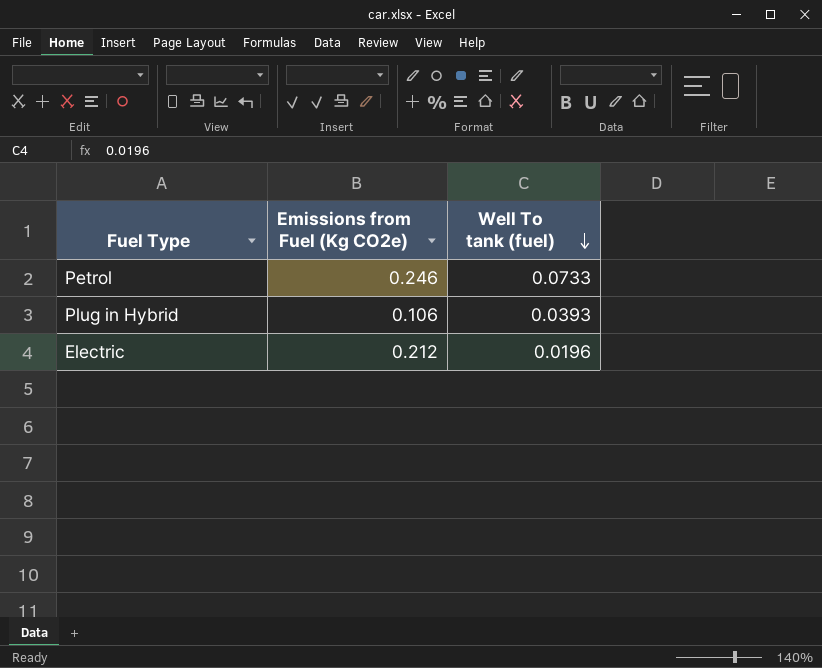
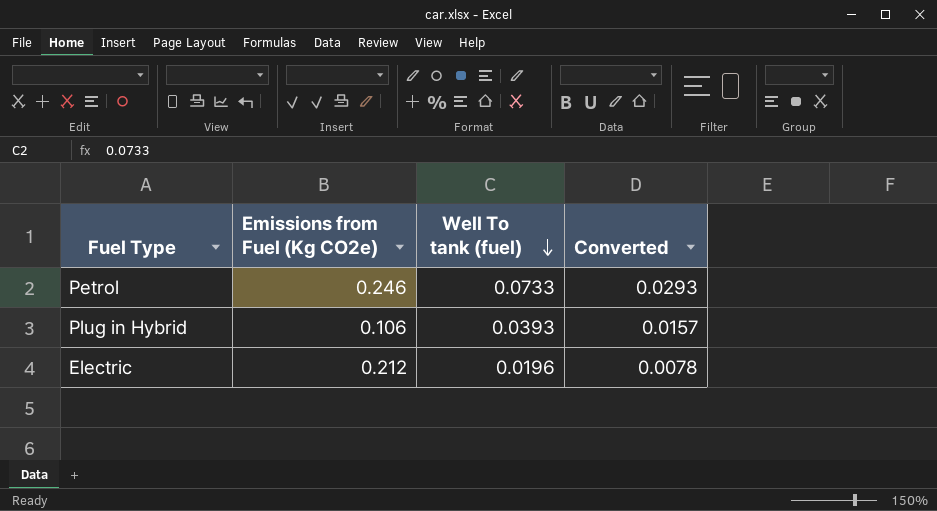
column Converted | formula: none -> [Well To tank (fuel)] * 0.4

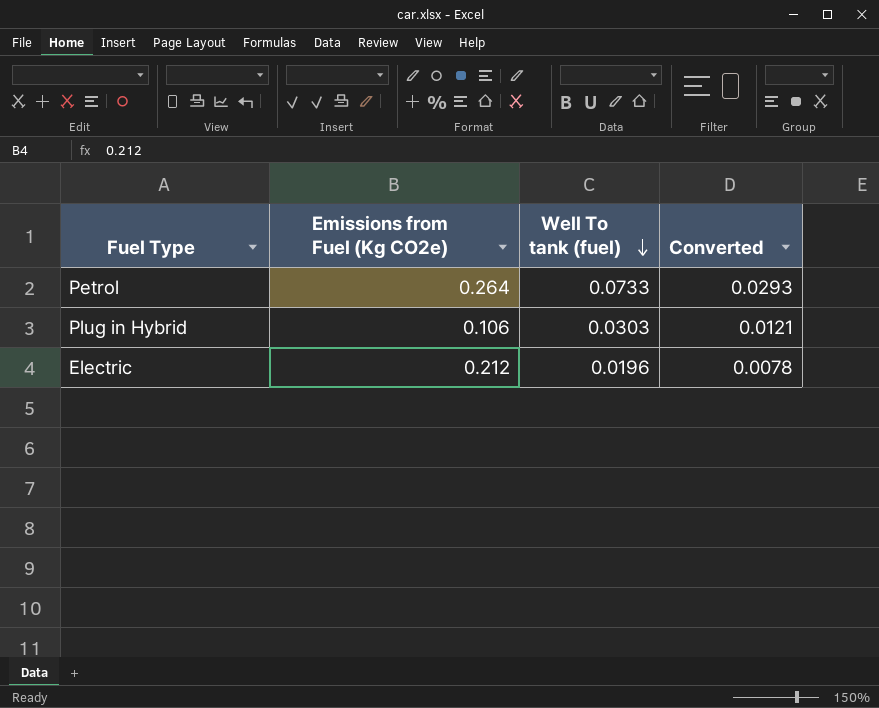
Petrol | Emissions from Fuel (Kg CO2e): 0.246 -> 0.264
Plug in Hybrid | Well To tank (fuel): 0.0393 -> 0.0303
Plug in Hybrid | Converted: 0.0157 -> 0.0121

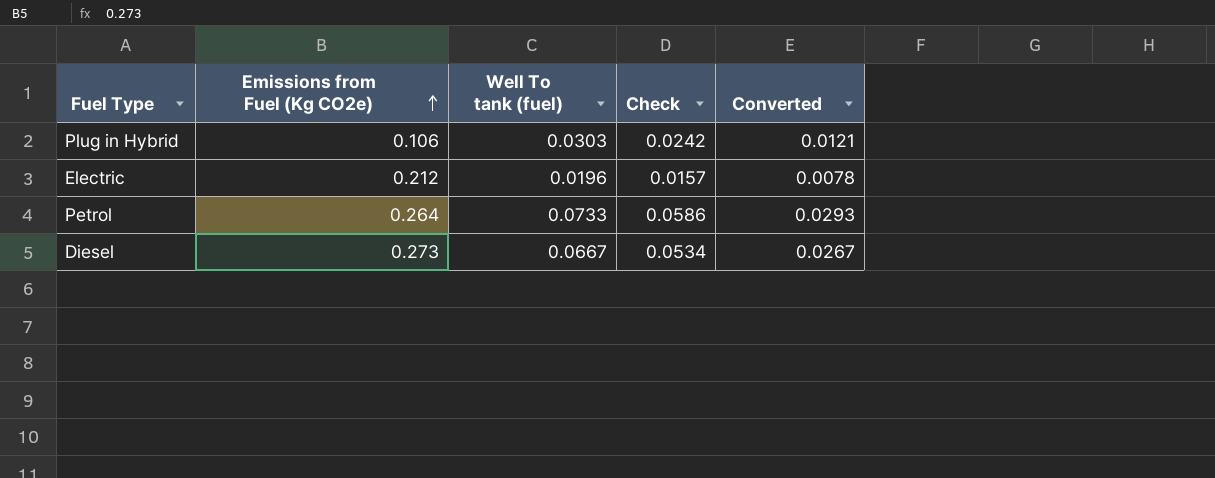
row order: Well To tank (fuel) descending -> Emissions from Fuel (Kg CO2e) ascending
column Check | formula: none -> [Well To tank (fuel)] * 0.8
row Diesel: none -> 0.273 | 0.0667 | 0.0534 | 0.0267

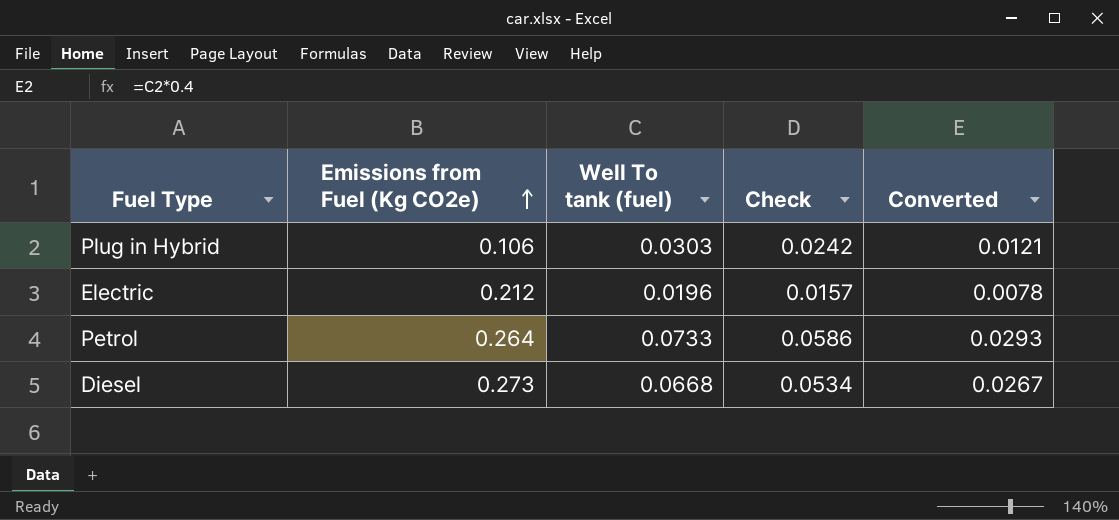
Diesel | Well To tank (fuel): 0.0667 -> 0.0668

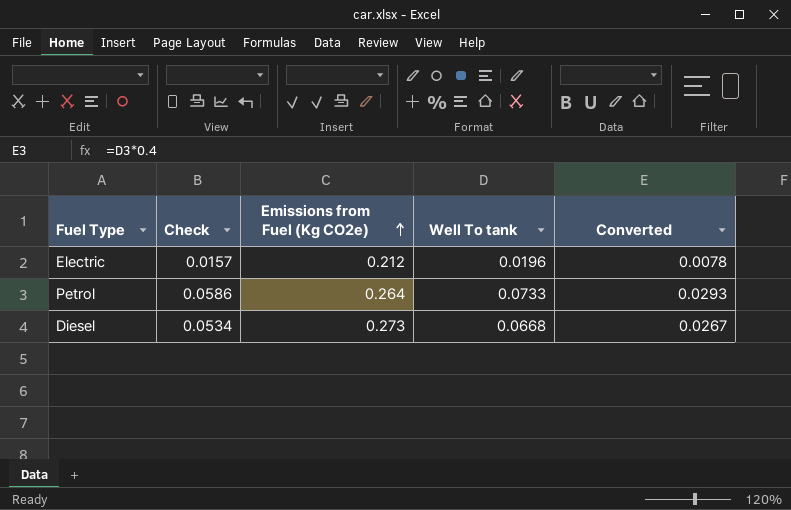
column Check | position: 4 -> 2
column name: Well To tank (fuel) -> Well To tank
row Plug in Hybrid: 0.106 | 0.0303 | 0.0242 | 0.0121 -> none

